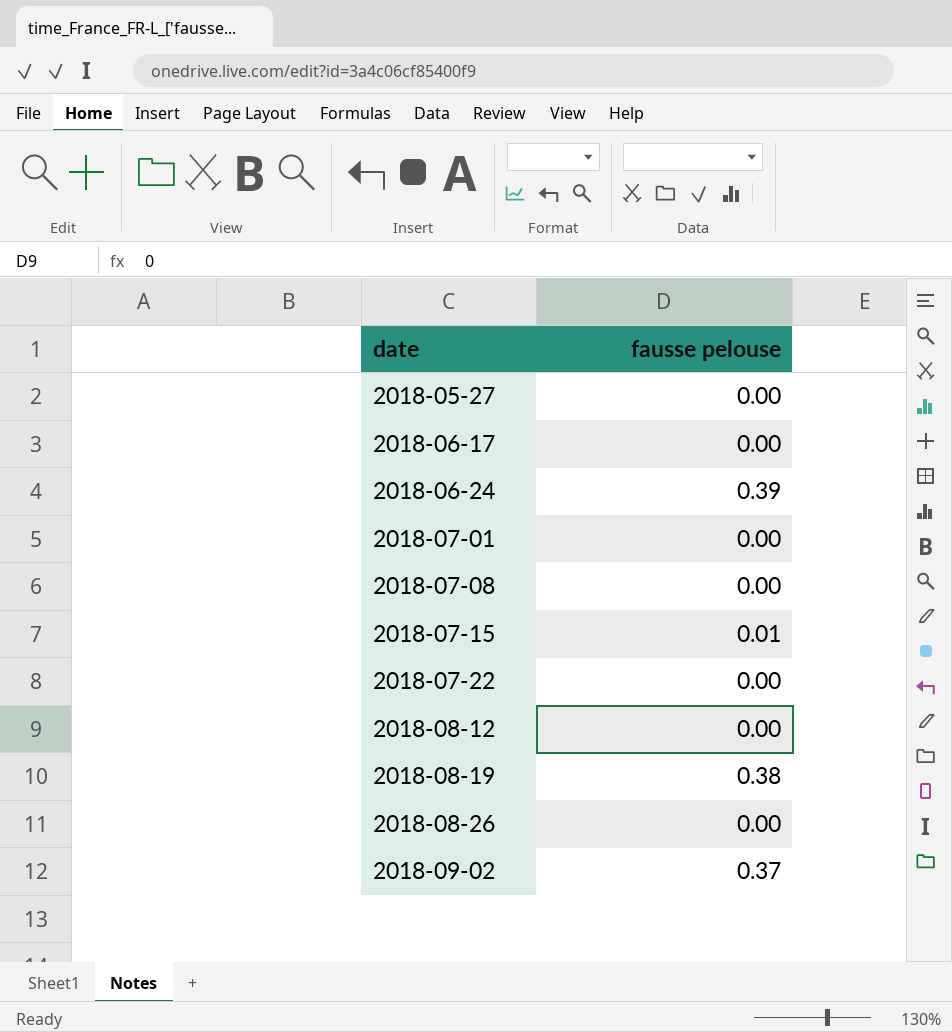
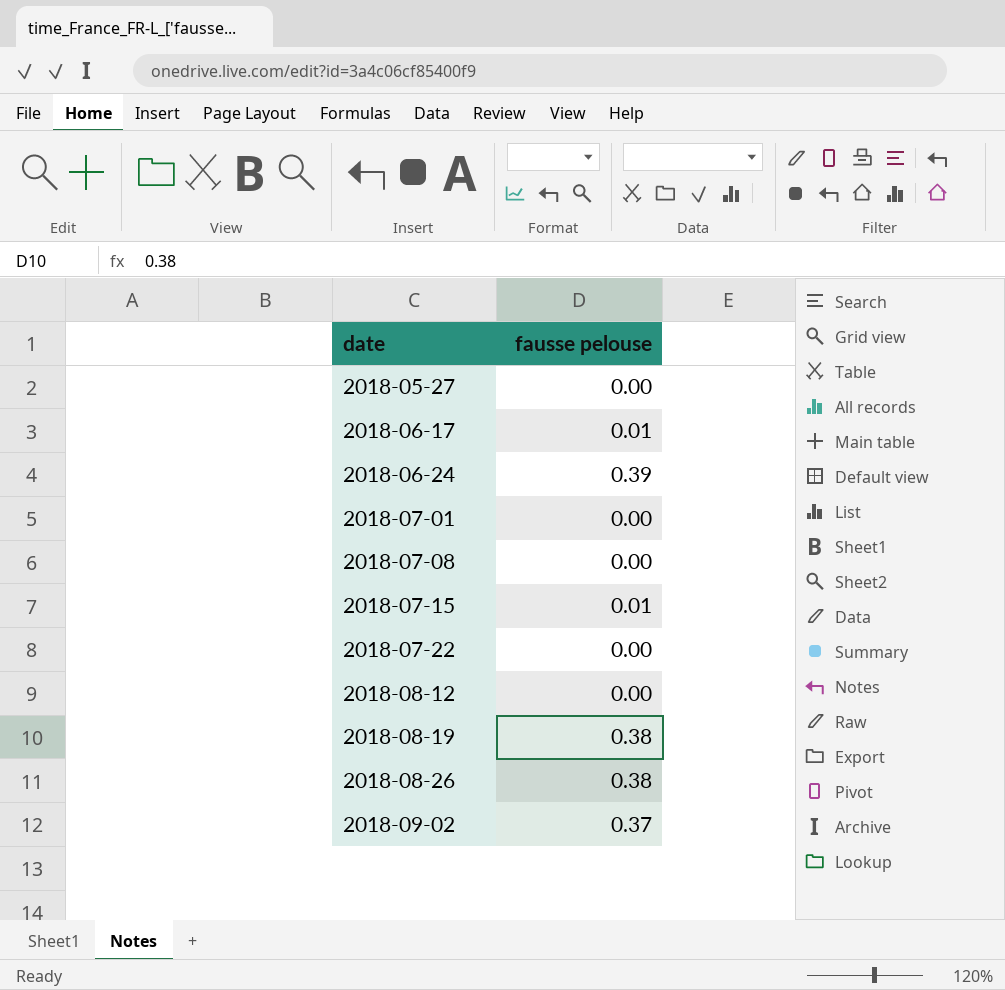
2018-06-17 | fausse pelouse: 0.00 -> 0.01
2018-08-26 | fausse pelouse: 0.00 -> 0.38

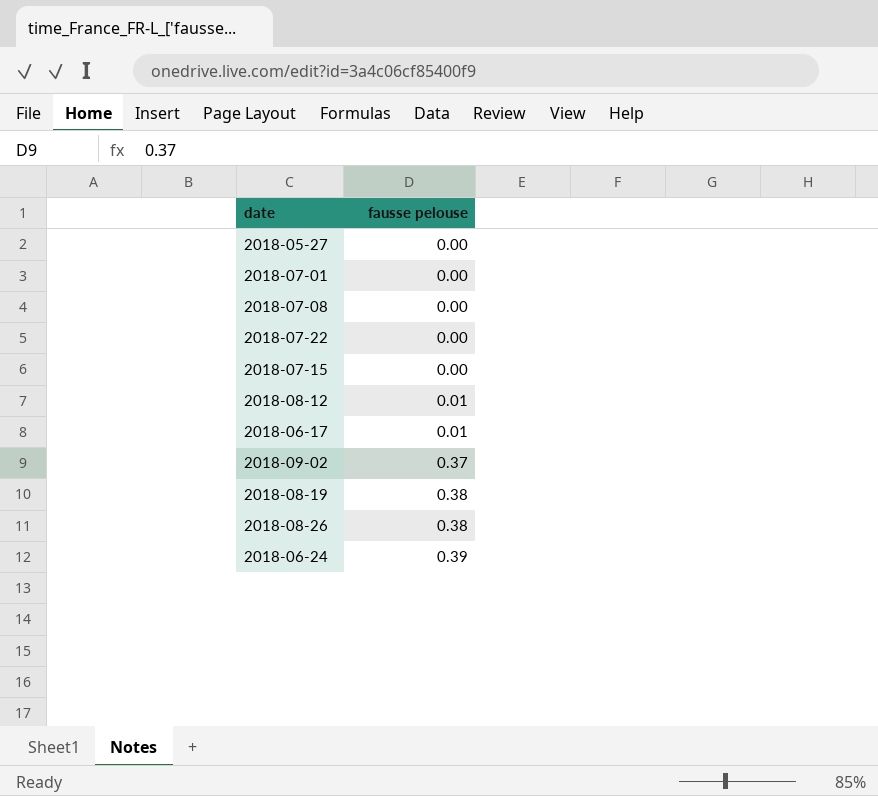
row order: date ascending -> fausse pelouse ascending
2018-07-15 | fausse pelouse: 0.01 -> 0.00
2018-08-12 | fausse pelouse: 0.00 -> 0.01

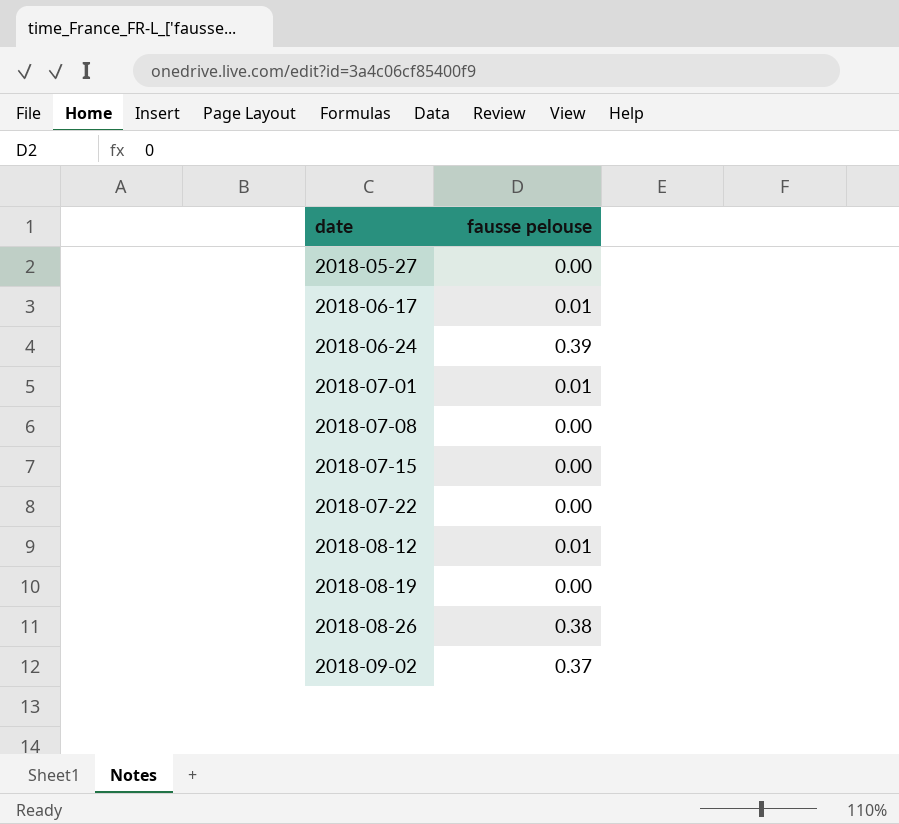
row order: fausse pelouse ascending -> date ascending
2018-07-01 | fausse pelouse: 0.00 -> 0.01
2018-08-19 | fausse pelouse: 0.38 -> 0.00

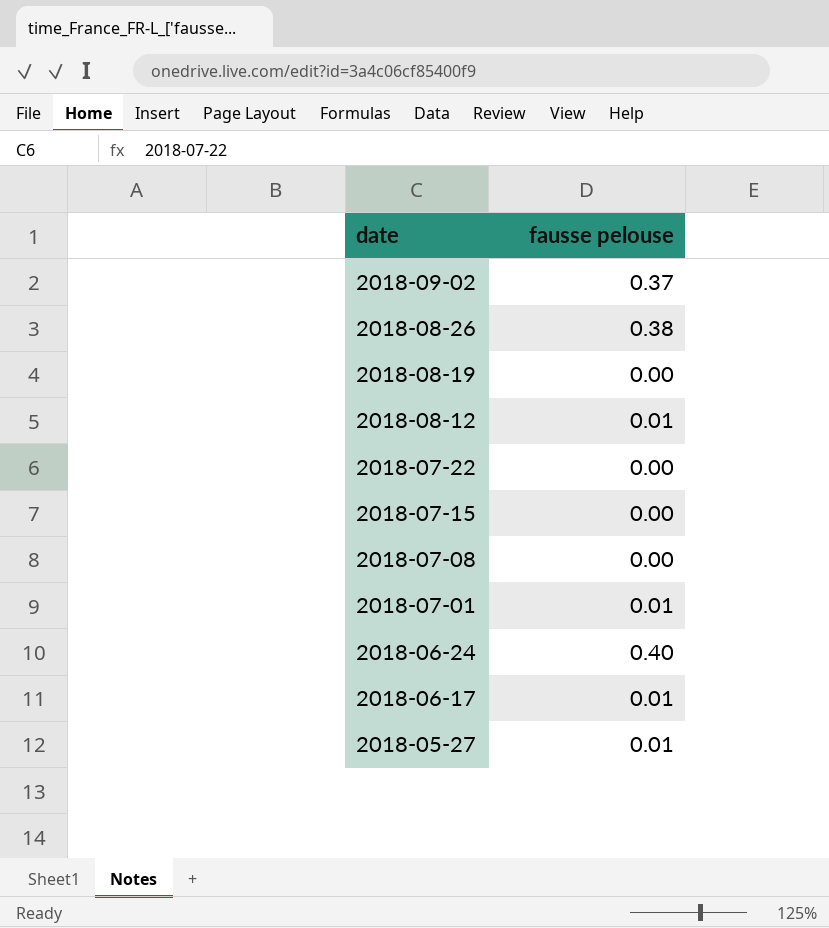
row order: date ascending -> date descending
2018-06-24 | fausse pelouse: 0.39 -> 0.40
2018-05-27 | fausse pelouse: 0.00 -> 0.01

